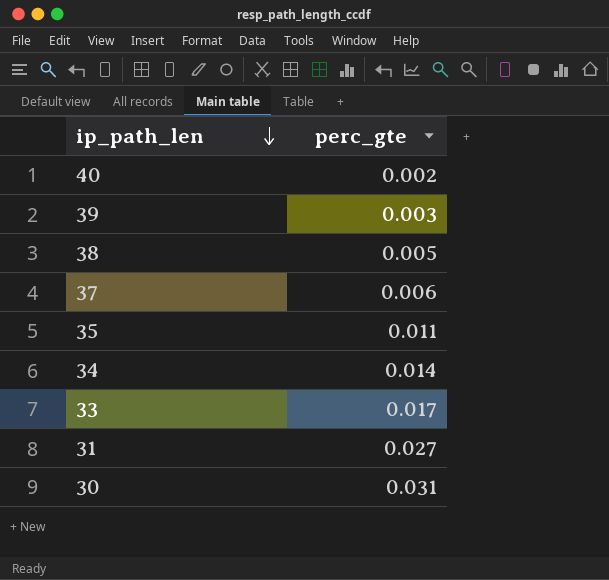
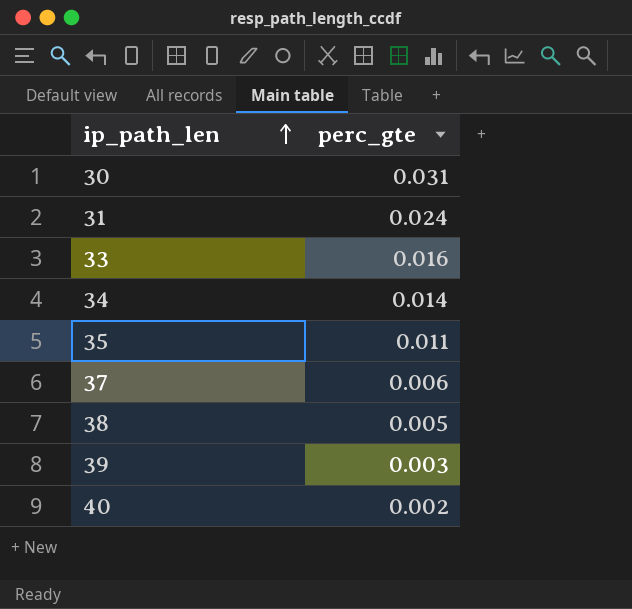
row order: ip_path_len descending -> ip_path_len ascending
31 | perc_gte: 0.027 -> 0.024
33 | perc_gte: 0.017 -> 0.016

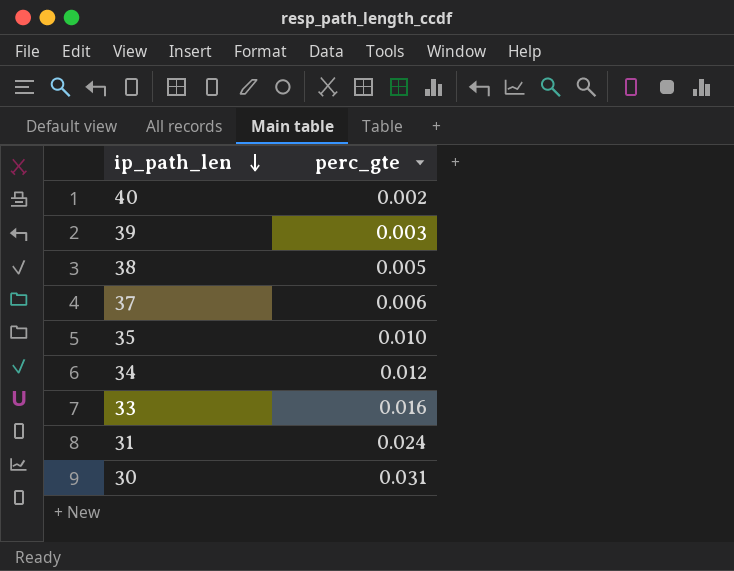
row order: ip_path_len ascending -> ip_path_len descending
35 | perc_gte: 0.011 -> 0.010
34 | perc_gte: 0.014 -> 0.012

